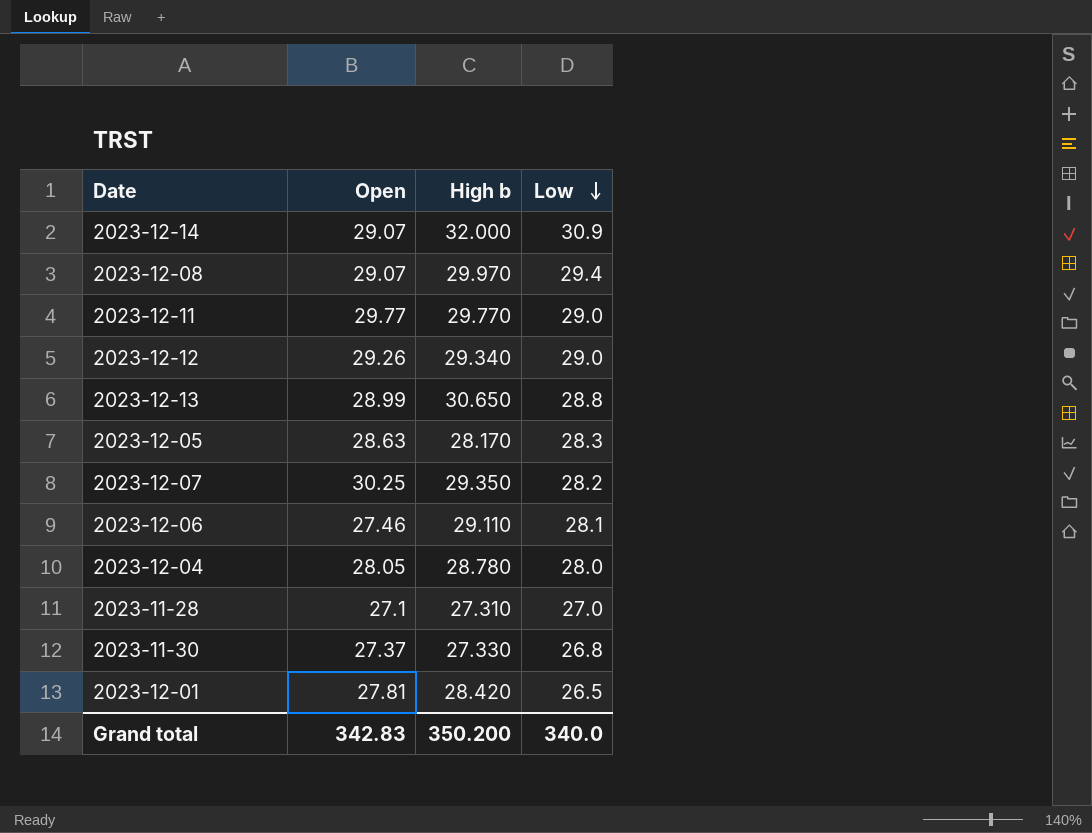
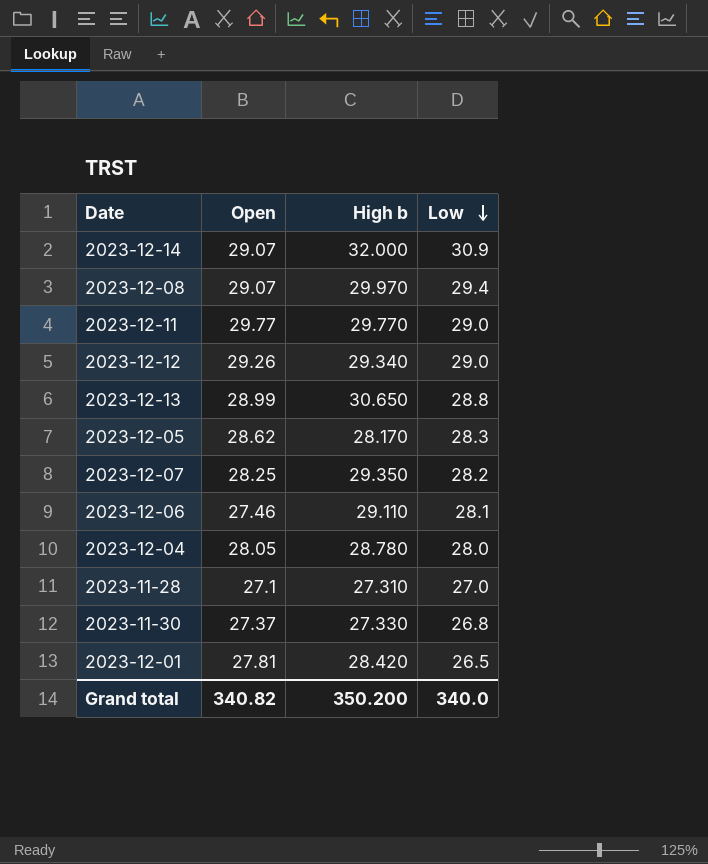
2023-12-05 | Open: 28.63 -> 28.62
2023-12-07 | Open: 30.25 -> 28.25
Grand total | Open: 342.83 -> 340.82

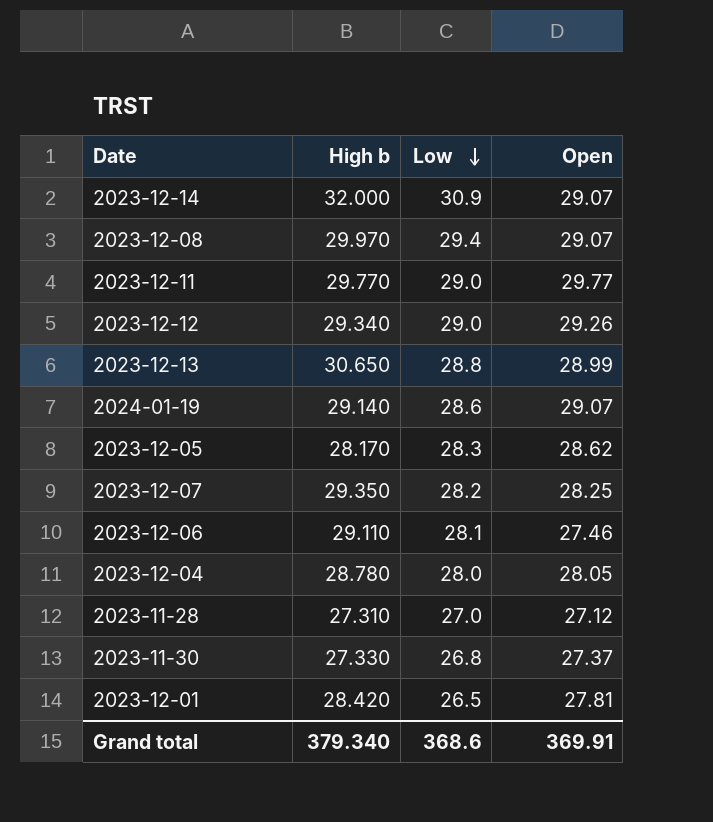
column Open | position: 2 -> 4
row 2024-01-19: none -> 29.140 | 28.6 | 29.07
2023-11-28 | Open: 27.1 -> 27.12
Grand total | High b: 350.200 -> 379.340
Grand total | Low: 340.0 -> 368.6
Grand total | Open: 340.82 -> 369.91

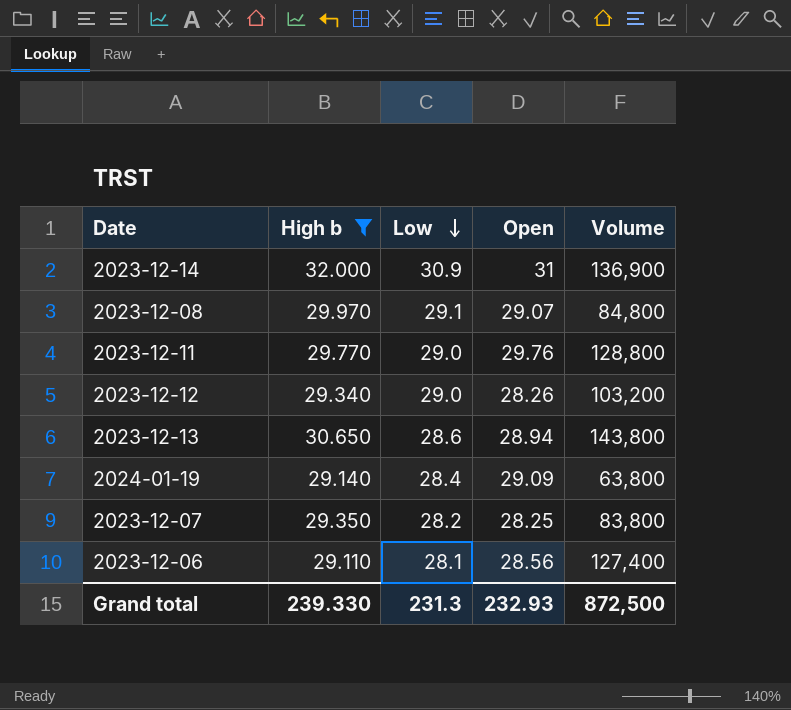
filter: none -> High b >= 29.110
column Volume | position: none -> 5
2023-12-14 | Open: 29.07 -> 31
2023-12-08 | Low: 29.4 -> 29.1
2023-12-11 | Open: 29.77 -> 29.76
2023-12-12 | Open: 29.26 -> 28.26
2023-12-13 | Low: 28.8 -> 28.6
2023-12-13 | Open: 28.99 -> 28.94
2024-01-19 | Low: 28.6 -> 28.4
2024-01-19 | Open: 29.07 -> 29.09
2023-12-06 | Open: 27.46 -> 28.56
Grand total | High b: 379.340 -> 239.330
Grand total | Low: 368.6 -> 231.3
Grand total | Open: 369.91 -> 232.93

